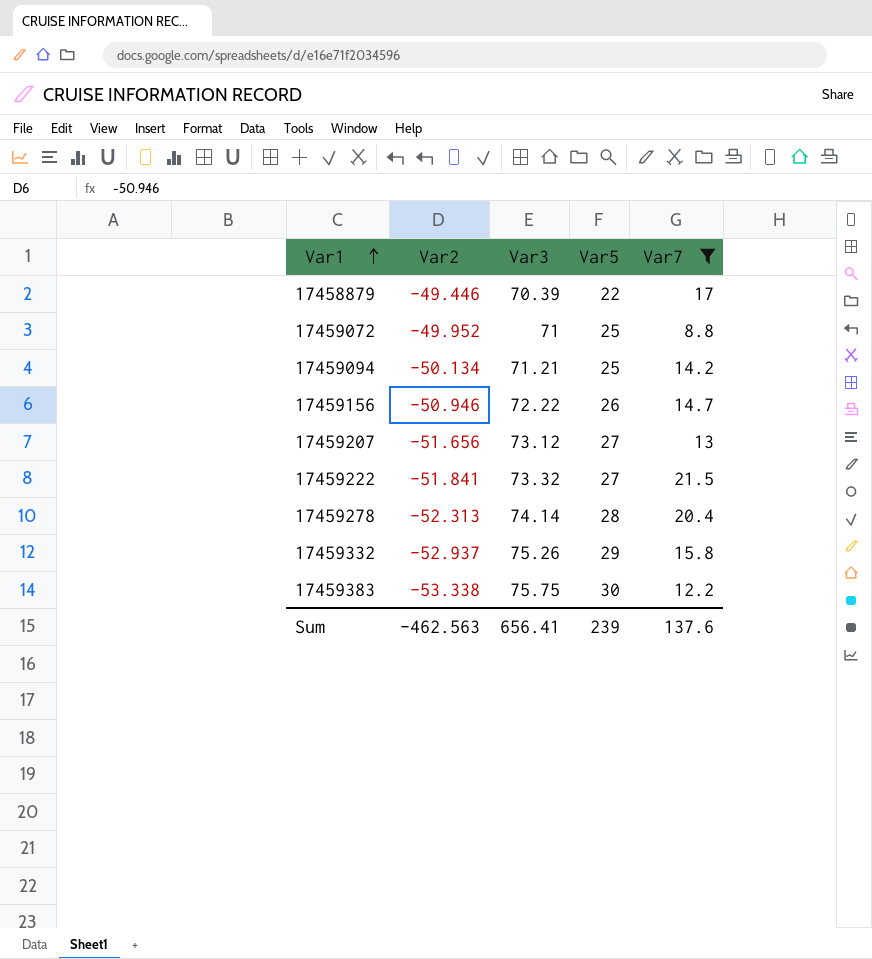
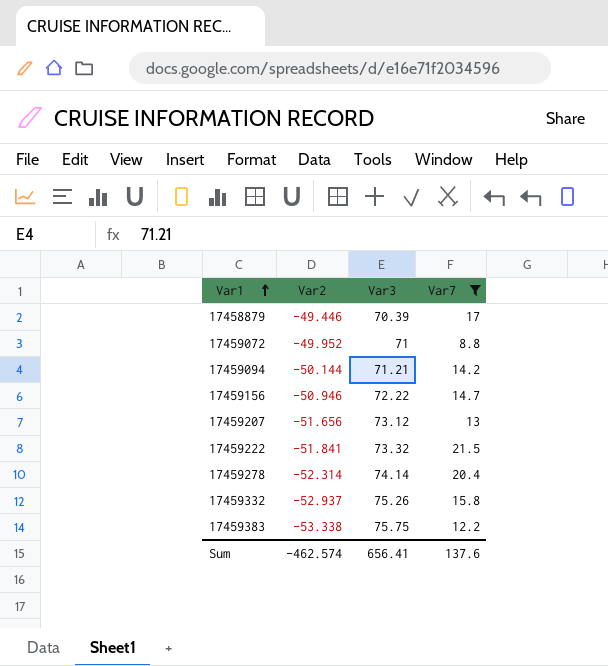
column Var5 | position: 4 -> none
17459094 | Var2: -50.134 -> -50.144
17459278 | Var2: -52.313 -> -52.314
Sum | Var2: -462.563 -> -462.574

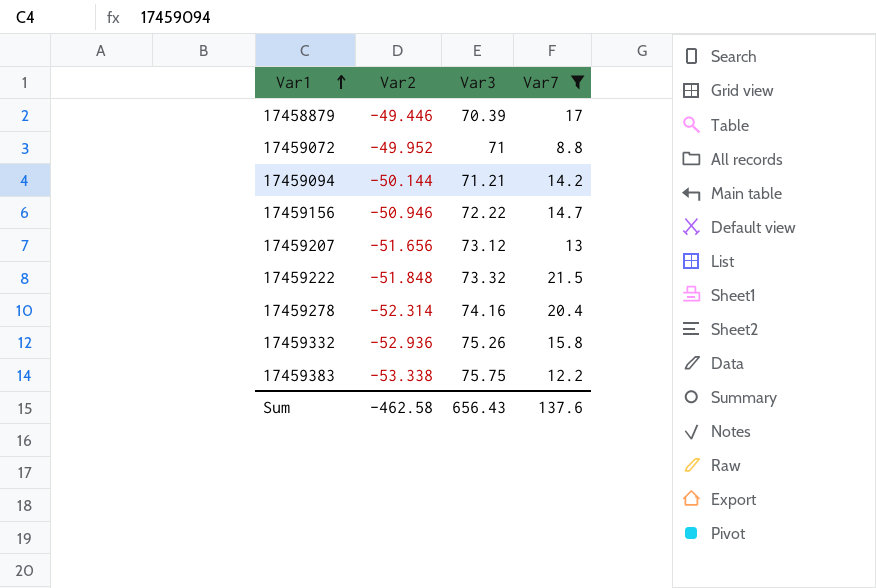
17459222 | Var2: -51.841 -> -51.848
17459278 | Var3: 74.14 -> 74.16
17459332 | Var2: -52.937 -> -52.936
Sum | Var2: -462.574 -> -462.58
Sum | Var3: 656.41 -> 656.43

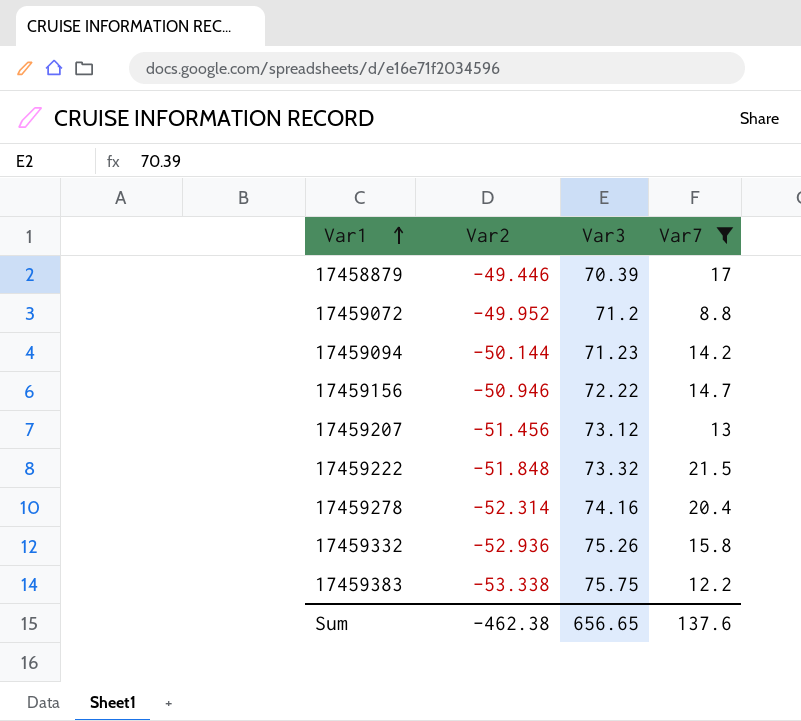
17459072 | Var3: 71 -> 71.2
17459094 | Var3: 71.21 -> 71.23
17459207 | Var2: -51.656 -> -51.456
Sum | Var2: -462.58 -> -462.38
Sum | Var3: 656.43 -> 656.65

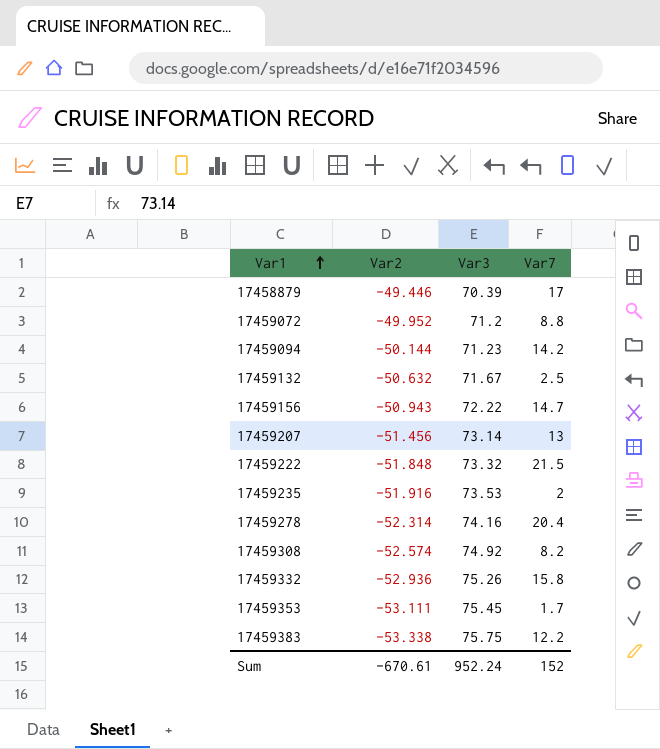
filter: Var7 >= 8.8 -> none
17459156 | Var2: -50.946 -> -50.943
17459207 | Var3: 73.12 -> 73.14
Sum | Var2: -462.38 -> -670.61
Sum | Var3: 656.65 -> 952.24
Sum | Var7: 137.6 -> 152

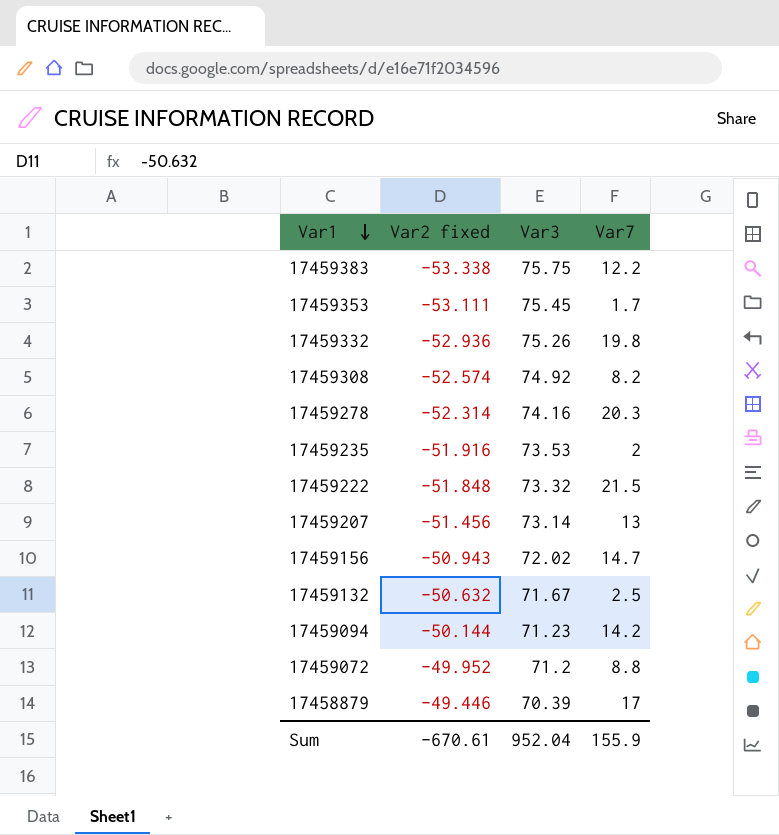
row order: Var1 ascending -> Var1 descending
column name: Var2 -> Var2 fixed
17459332 | Var7: 15.8 -> 19.8
17459278 | Var7: 20.4 -> 20.3
17459156 | Var3: 72.22 -> 72.02
Sum | Var3: 952.24 -> 952.04
Sum | Var7: 152 -> 155.9

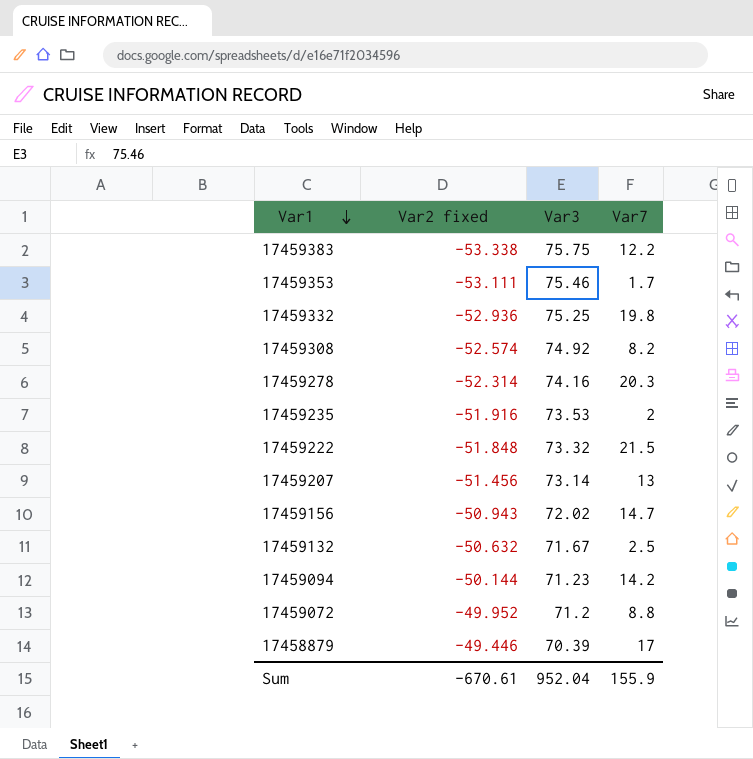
17459353 | Var3: 75.45 -> 75.46
17459332 | Var3: 75.26 -> 75.25

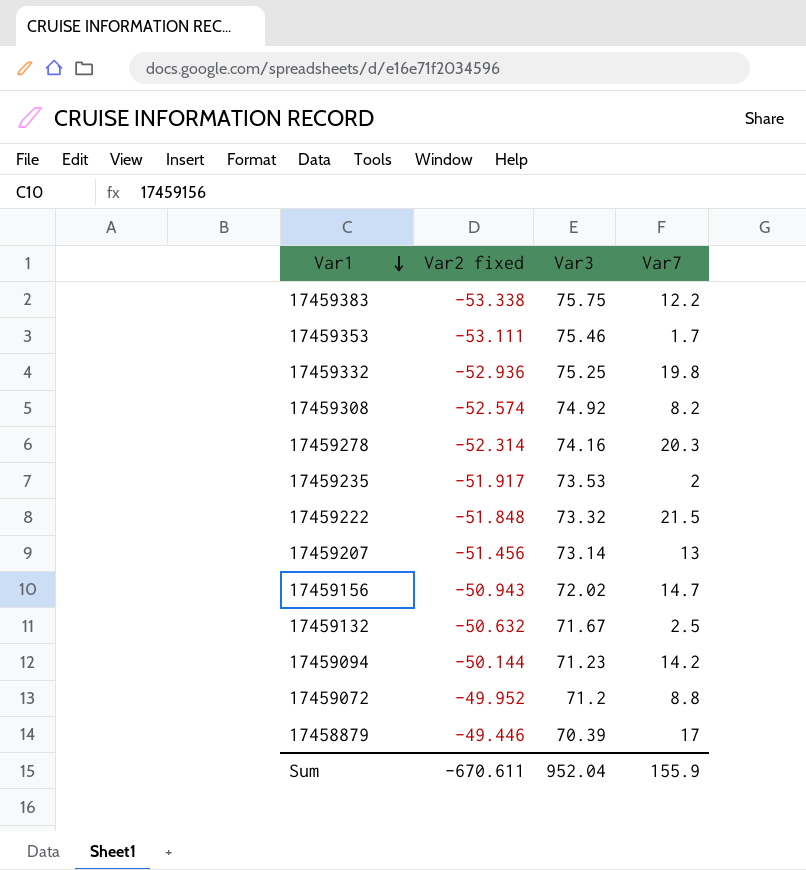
17459235 | Var2 fixed: -51.916 -> -51.917
Sum | Var2 fixed: -670.61 -> -670.611

